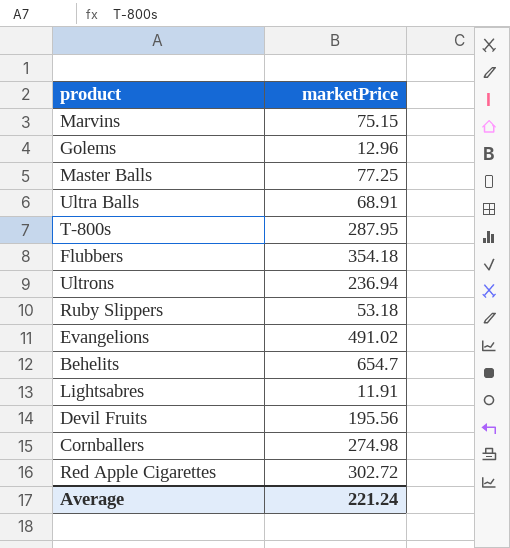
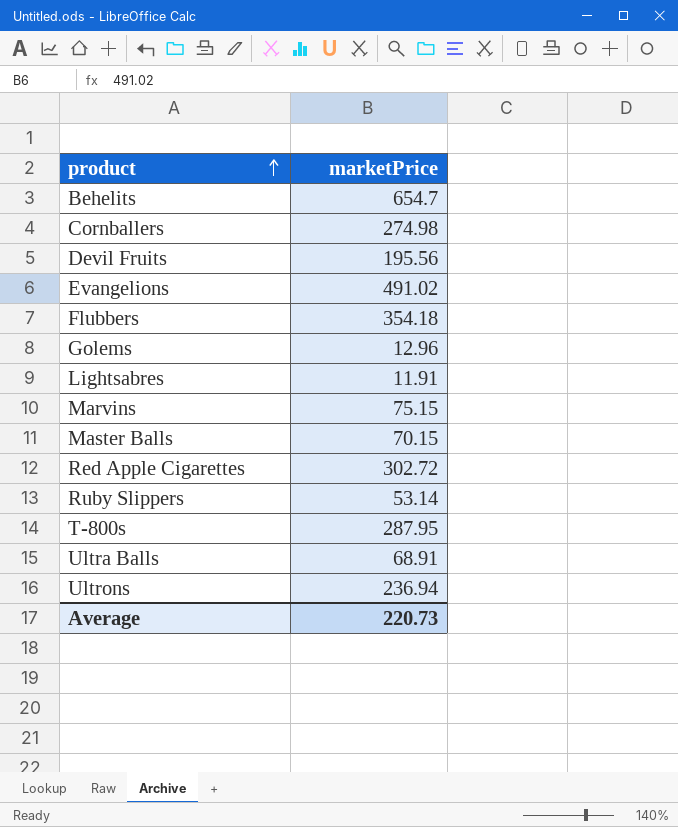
row order: none -> product ascending
Master Balls | marketPrice: 77.25 -> 70.15
Ruby Slippers | marketPrice: 53.18 -> 53.14
Average | marketPrice: 221.24 -> 220.73

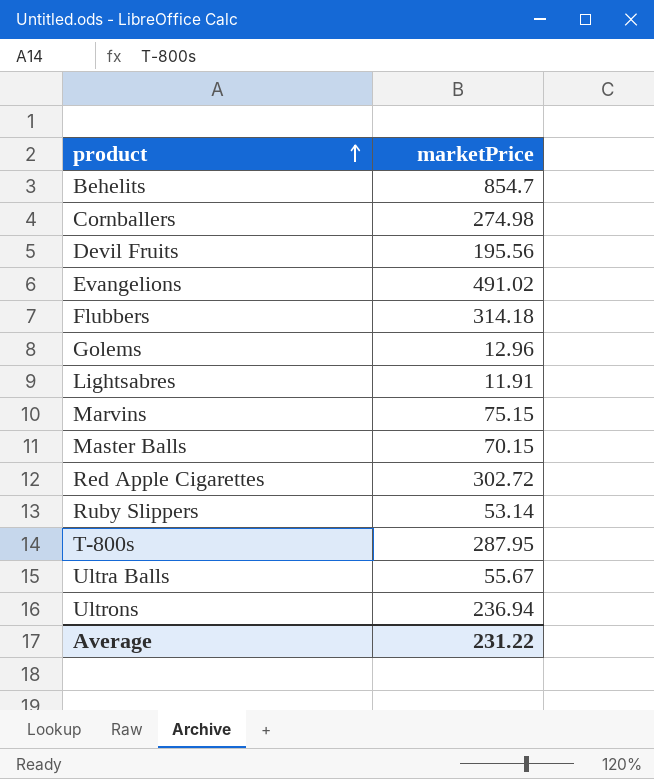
Behelits | marketPrice: 654.7 -> 854.7
Flubbers | marketPrice: 354.18 -> 314.18
Ultra Balls | marketPrice: 68.91 -> 55.67
Average | marketPrice: 220.73 -> 231.22

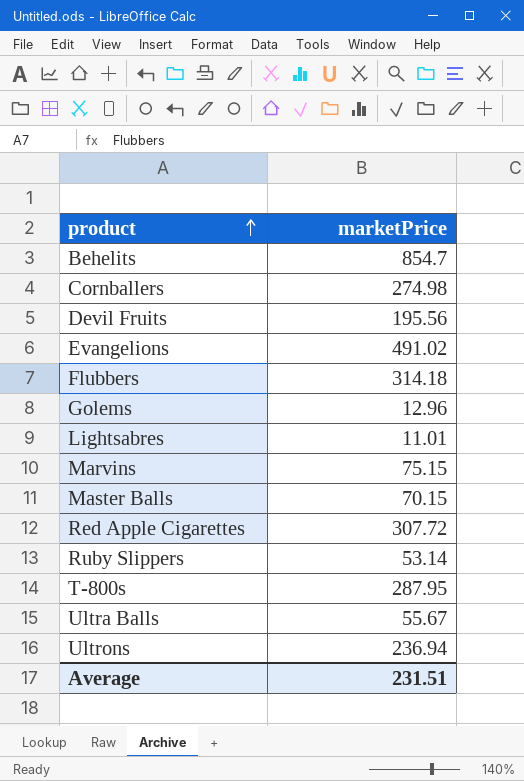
Lightsabres | marketPrice: 11.91 -> 11.01
Red Apple Cigarettes | marketPrice: 302.72 -> 307.72
Average | marketPrice: 231.22 -> 231.51

